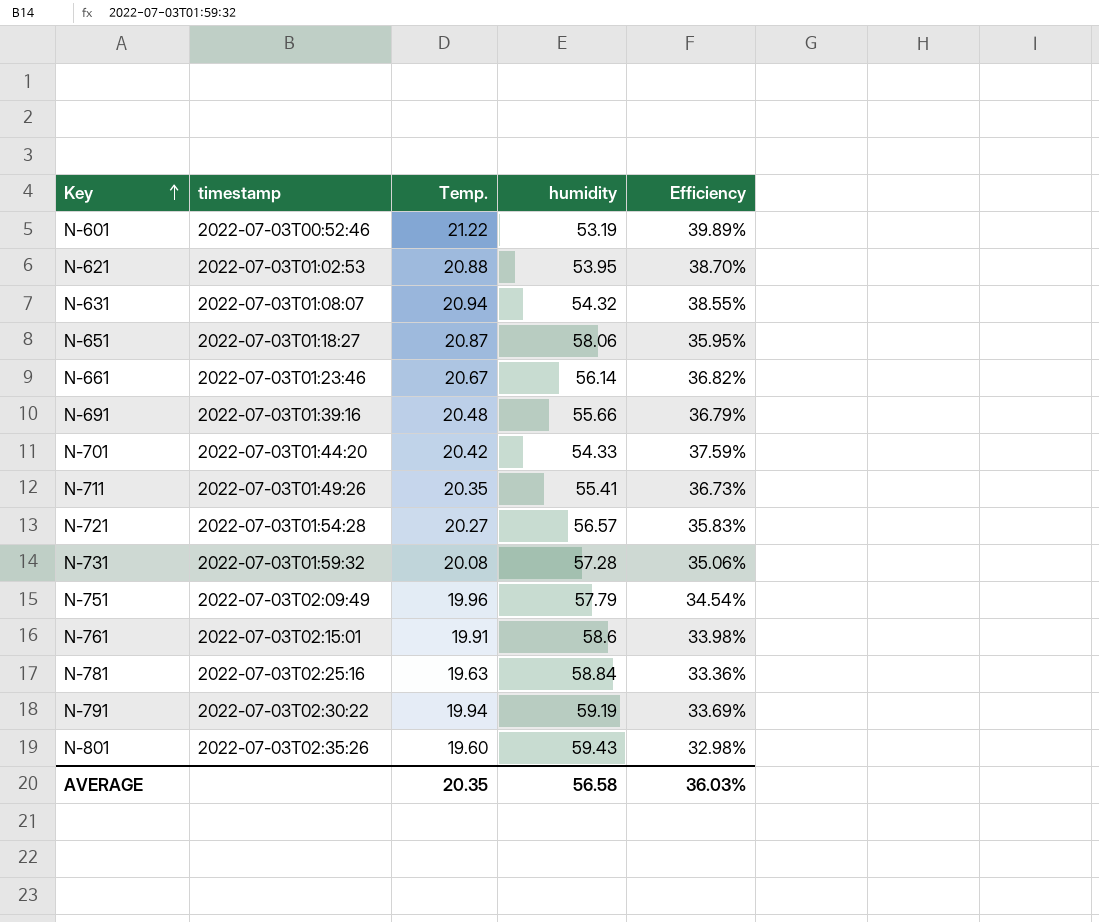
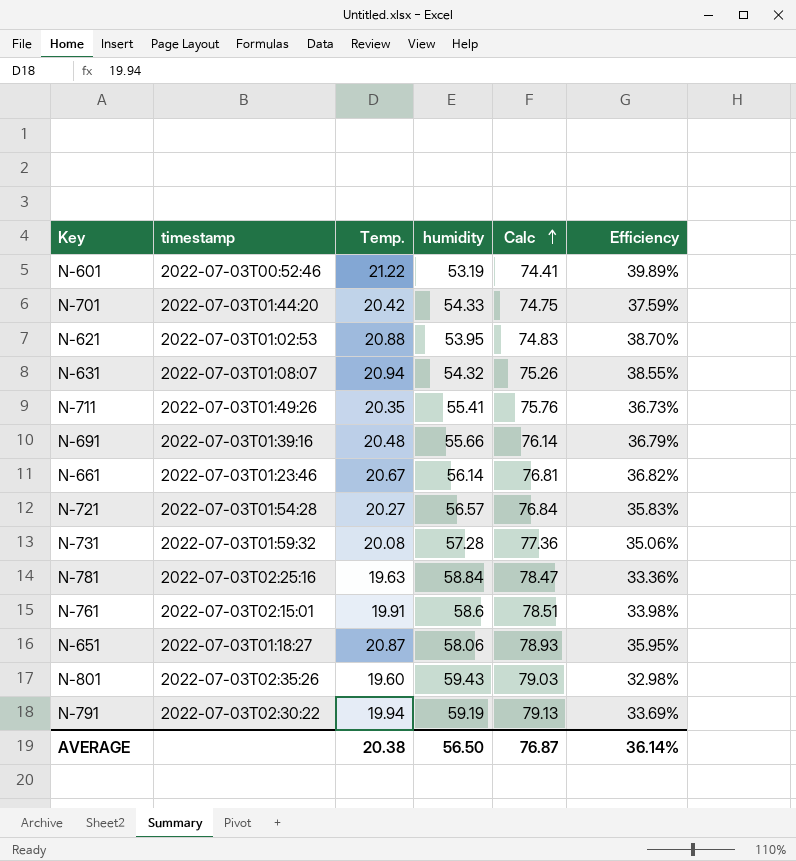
row order: Key ascending -> Calc ascending
column Calc | formula: none -> [Temp.] + [humidity]
row N-751: 2022-07-03T02:09:49 | 19.96 | 57.79 | 34.54% -> none
AVERAGE | Temp.: 20.35 -> 20.38
AVERAGE | humidity: 56.58 -> 56.50
AVERAGE | Efficiency: 36.03% -> 36.14%

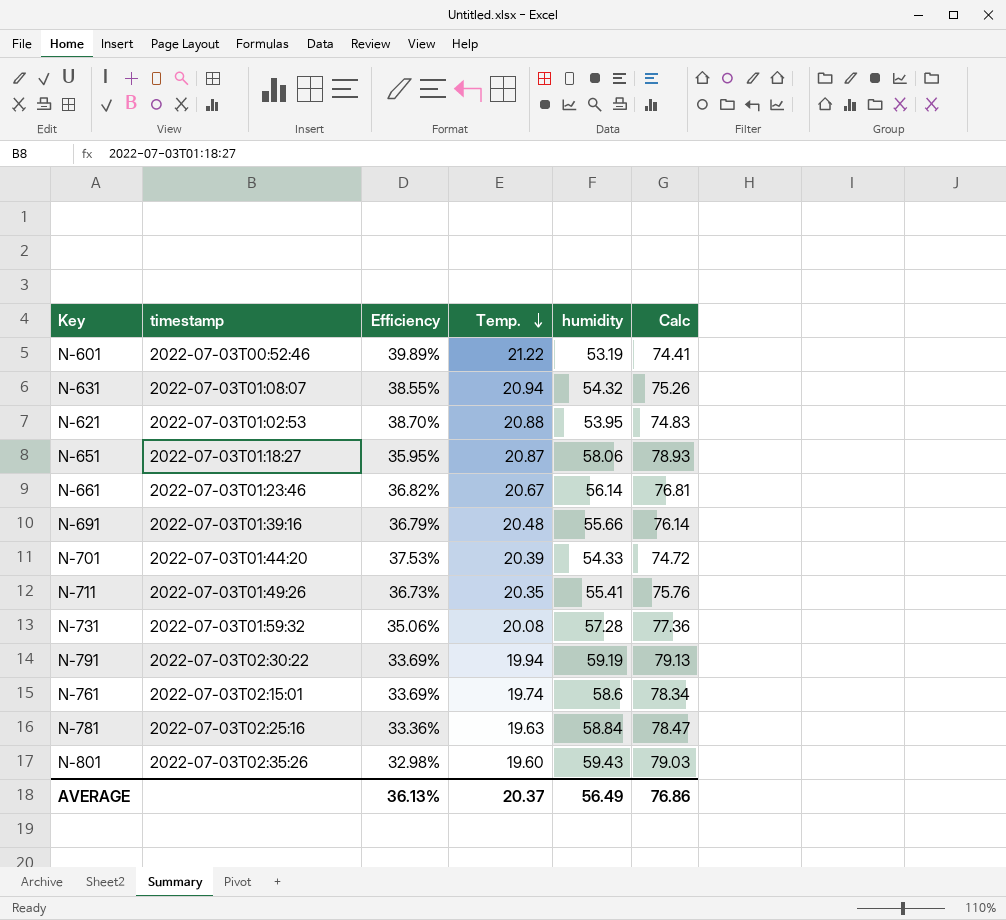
row order: Calc ascending -> Temp. descending
column Efficiency | position: 6 -> 3
row N-721: 2022-07-03T01:54:28 | 20.27 | 56.57 | 76.84 | 35.83% -> none
N-701 | Efficiency: 37.59% -> 37.53%
N-701 | Temp.: 20.42 -> 20.39
N-701 | Calc: 74.75 -> 74.72
N-761 | Efficiency: 33.98% -> 33.69%
N-761 | Temp.: 19.91 -> 19.74
N-761 | Calc: 78.51 -> 78.34
AVERAGE | Efficiency: 36.14% -> 36.13%
AVERAGE | Temp.: 20.38 -> 20.37
AVERAGE | humidity: 56.50 -> 56.49
AVERAGE | Calc: 76.87 -> 76.86

